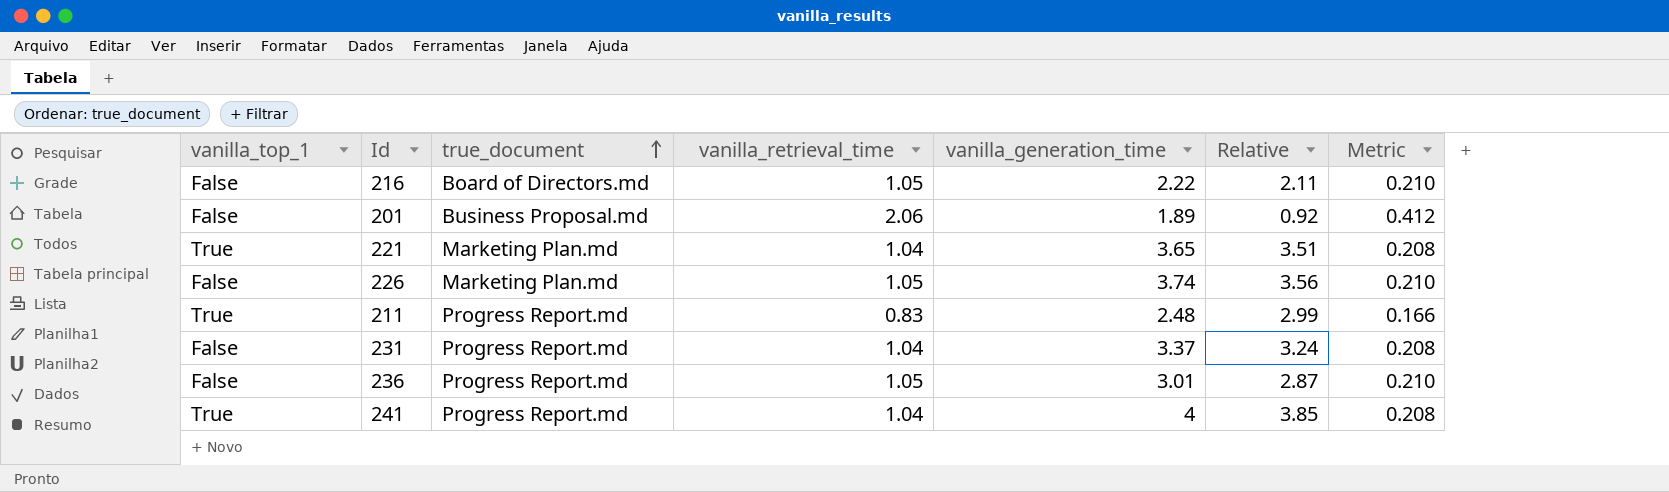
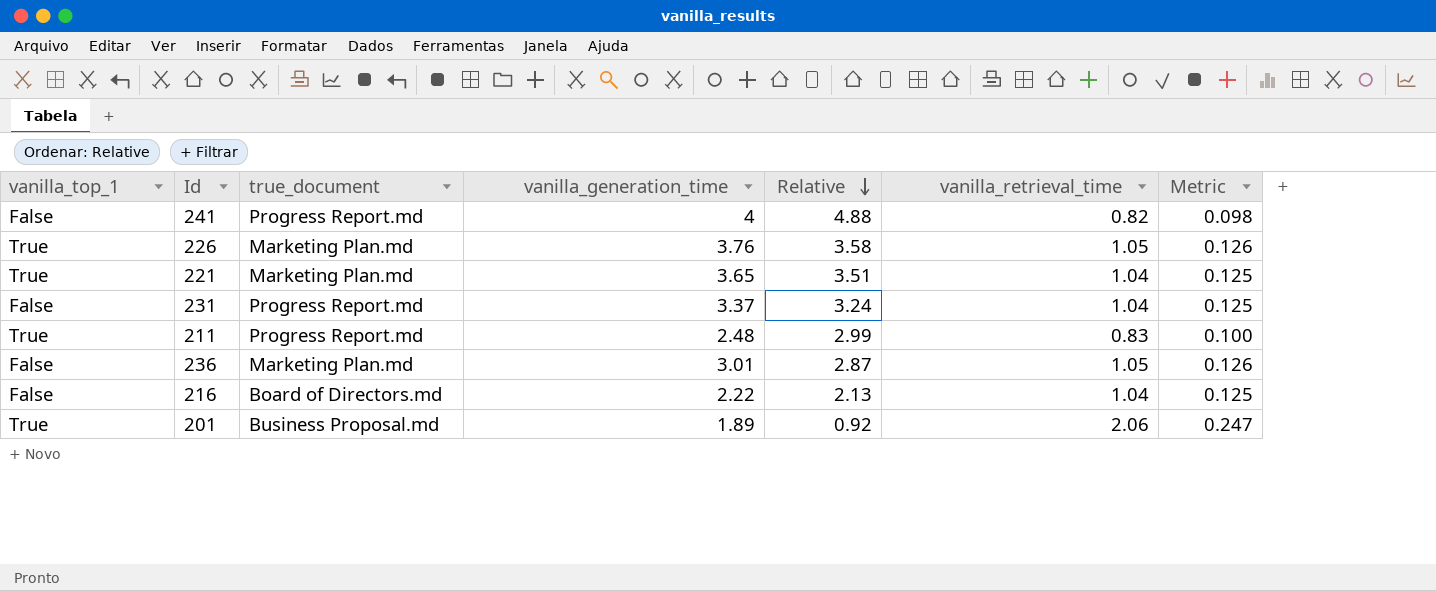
row order: true_document ascending -> Relative descending
column vanilla_retrieval_time | position: 4 -> 6
column Metric | formula: [vanilla_retrieval_time] * 0.2 -> [vanilla_retrieval_time] * 0.12
241 | vanilla_top_1: True -> False
241 | Relative: 3.85 -> 4.88
241 | vanilla_retrieval_time: 1.04 -> 0.82
226 | vanilla_top_1: False -> True
226 | vanilla_generation_time: 3.74 -> 3.76
226 | Relative: 3.56 -> 3.58
236 | true_document: Progress Report.md -> Marketing Plan.md
216 | Relative: 2.11 -> 2.13
216 | vanilla_retrieval_time: 1.05 -> 1.04
201 | vanilla_top_1: False -> True

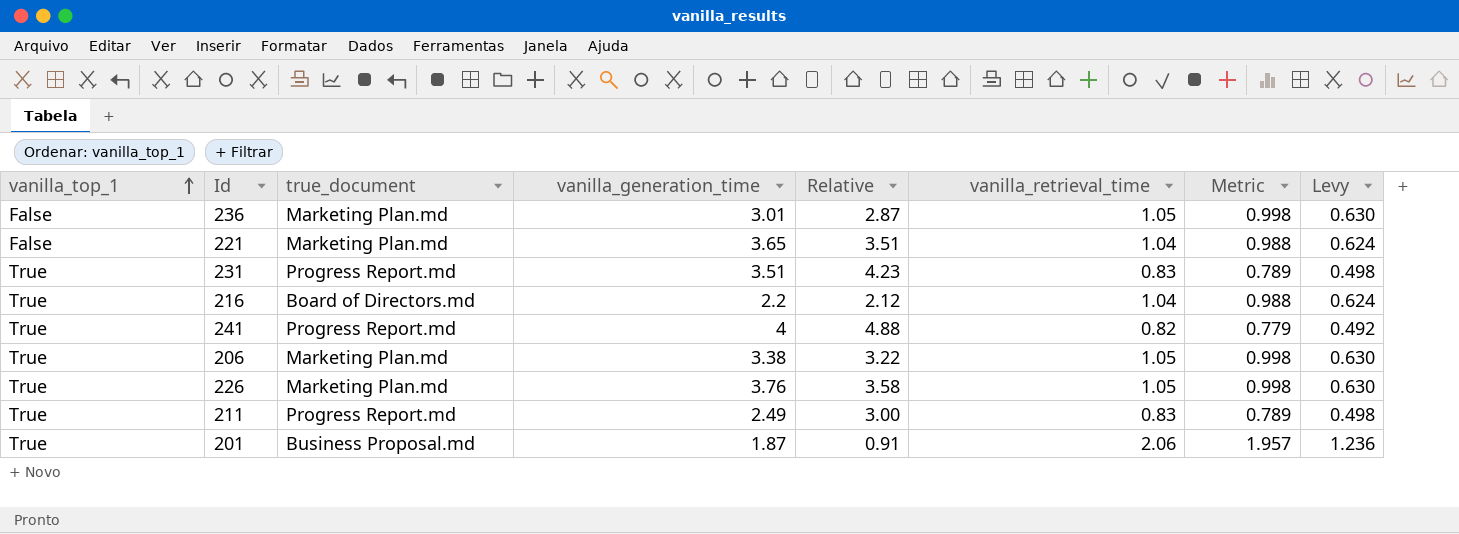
row order: Relative descending -> vanilla_top_1 ascending
column Metric | formula: [vanilla_retrieval_time] * 0.12 -> [vanilla_retrieval_time] * 0.95
column Levy | formula: none -> [vanilla_retrieval_time] * 0.6
221 | vanilla_top_1: True -> False
231 | vanilla_top_1: False -> True
231 | vanilla_generation_time: 3.37 -> 3.51
231 | Relative: 3.24 -> 4.23
231 | vanilla_retrieval_time: 1.04 -> 0.83
216 | vanilla_top_1: False -> True
216 | vanilla_generation_time: 2.22 -> 2.2
216 | Relative: 2.13 -> 2.12
241 | vanilla_top_1: False -> True
row 206: none -> True | Marketing Plan.md | 3.38 | 3.22 | 1.05 | 0.998 | 0.630
211 | vanilla_generation_time: 2.48 -> 2.49
211 | Relative: 2.99 -> 3.00
201 | vanilla_generation_time: 1.89 -> 1.87
201 | Relative: 0.92 -> 0.91

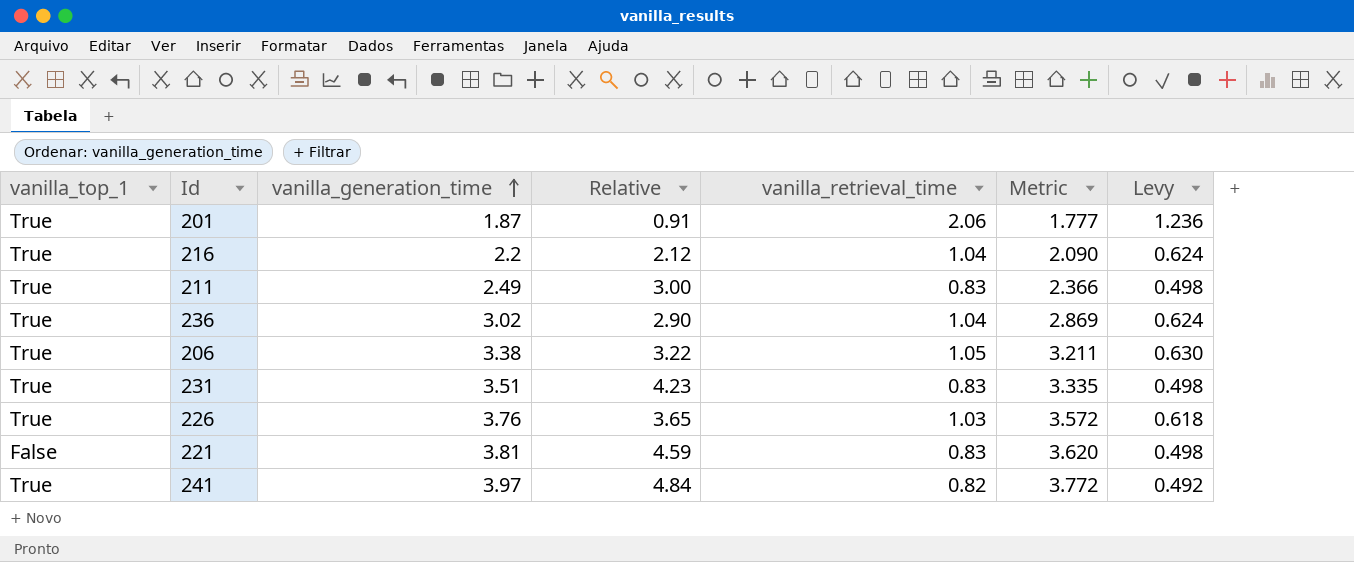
row order: vanilla_top_1 ascending -> vanilla_generation_time ascending
column true_document | position: 3 -> none
column Metric | formula: [vanilla_retrieval_time] * 0.95 -> [vanilla_generation_time] * 0.95
236 | vanilla_top_1: False -> True
236 | vanilla_generation_time: 3.01 -> 3.02
236 | Relative: 2.87 -> 2.90
236 | vanilla_retrieval_time: 1.05 -> 1.04
236 | Levy: 0.630 -> 0.624
226 | Relative: 3.58 -> 3.65
226 | vanilla_retrieval_time: 1.05 -> 1.03
226 | Levy: 0.630 -> 0.618
221 | vanilla_generation_time: 3.65 -> 3.81
221 | Relative: 3.51 -> 4.59
221 | vanilla_retrieval_time: 1.04 -> 0.83
221 | Levy: 0.624 -> 0.498
241 | vanilla_generation_time: 4 -> 3.97
241 | Relative: 4.88 -> 4.84

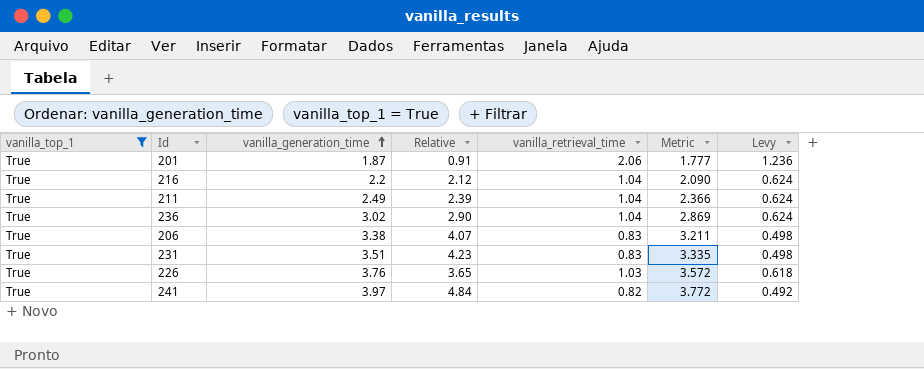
filter: none -> vanilla_top_1 = True
211 | Relative: 3.00 -> 2.39
211 | vanilla_retrieval_time: 0.83 -> 1.04
211 | Levy: 0.498 -> 0.624
206 | Relative: 3.22 -> 4.07
206 | vanilla_retrieval_time: 1.05 -> 0.83
206 | Levy: 0.630 -> 0.498

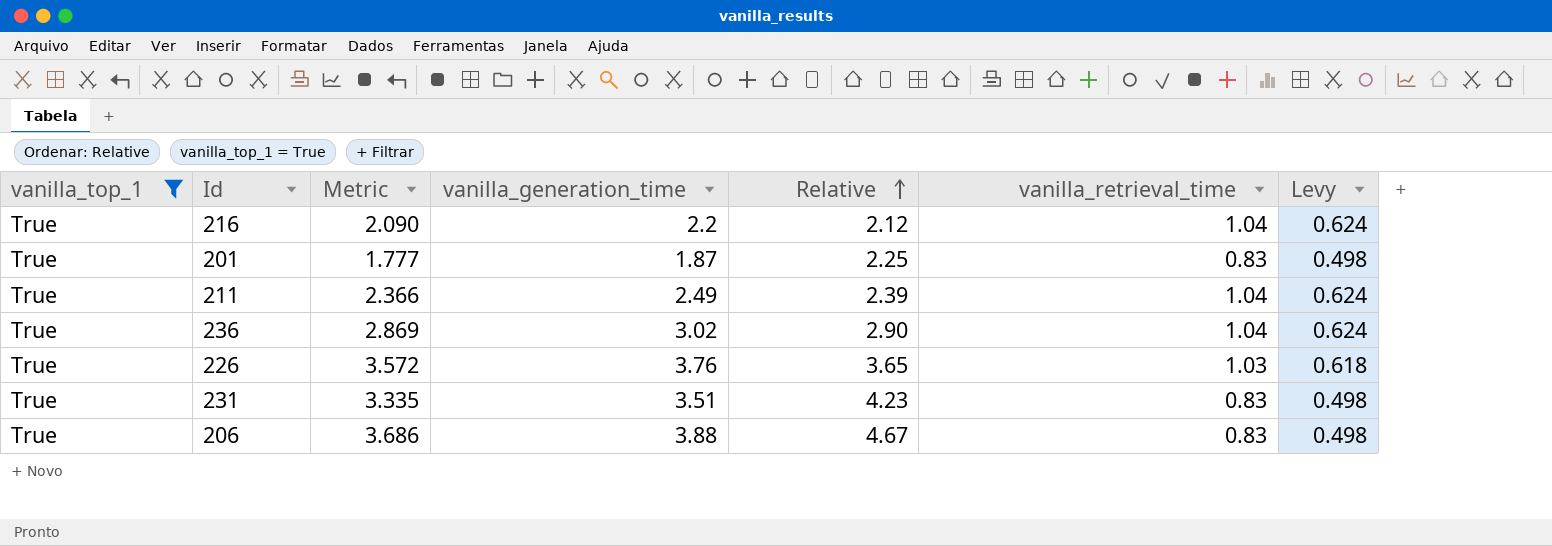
row order: vanilla_generation_time ascending -> Relative ascending
column Metric | position: 6 -> 3
row 241: True | 3.97 | 4.84 | 0.82 | 3.772 | 0.492 -> none
201 | Relative: 0.91 -> 2.25
201 | vanilla_retrieval_time: 2.06 -> 0.83
201 | Levy: 1.236 -> 0.498
206 | Metric: 3.211 -> 3.686
206 | vanilla_generation_time: 3.38 -> 3.88
206 | Relative: 4.07 -> 4.67

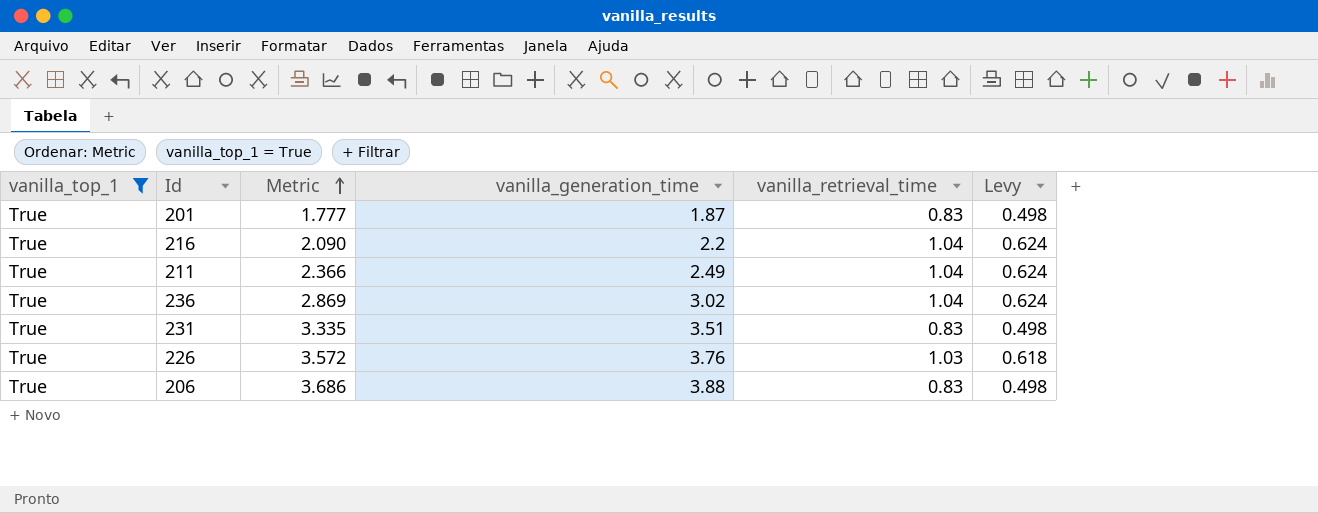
row order: Relative ascending -> Metric ascending
column Relative | formula: [vanilla_generation_time] / [vanilla_retrieval_time] -> none

